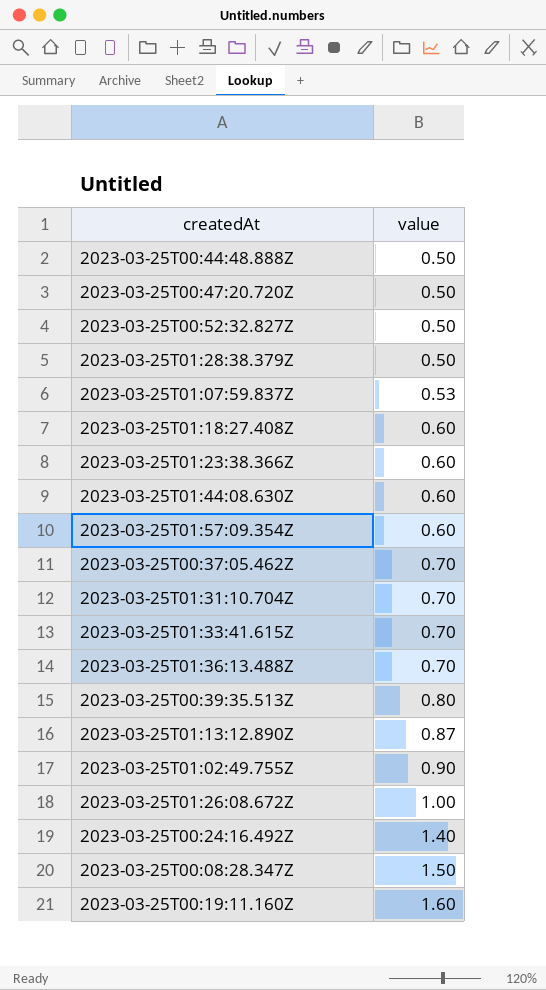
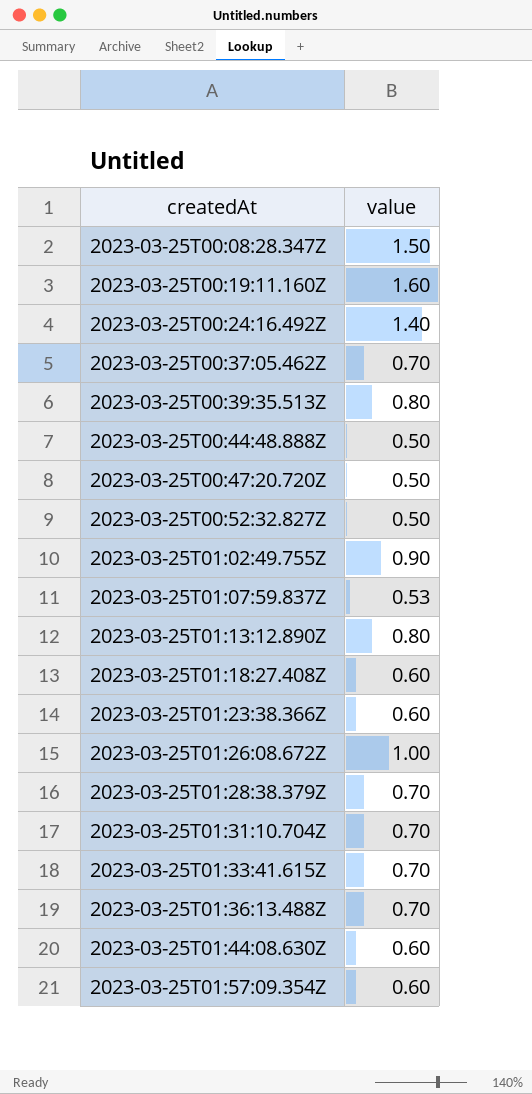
row order: value ascending -> createdAt ascending
2023-03-25T01:13:12.890Z | value: 0.87 -> 0.80
2023-03-25T01:28:38.379Z | value: 0.50 -> 0.70

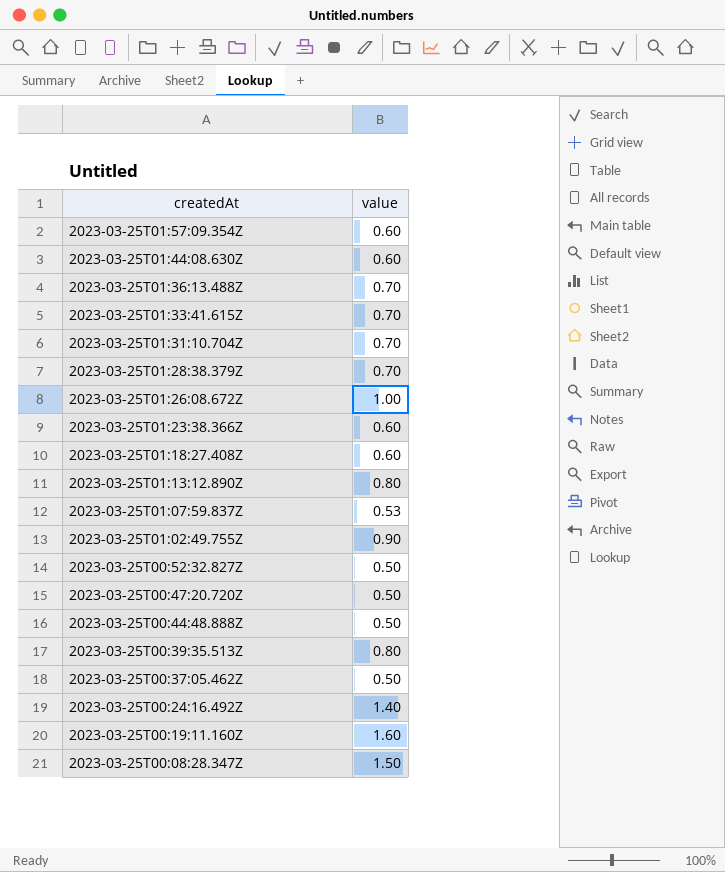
row order: createdAt ascending -> createdAt descending
2023-03-25T00:37:05.462Z | value: 0.70 -> 0.50

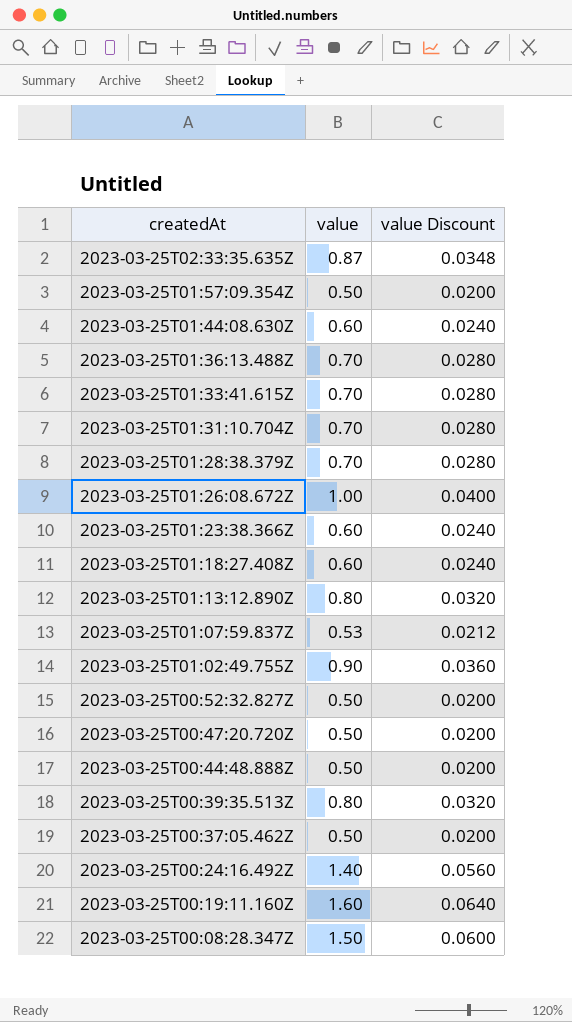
column value Discount | formula: none -> [value] * 0.04
row 2023-03-25T02:33:35.635Z: none -> 0.87 | 0.0348
2023-03-25T01:57:09.354Z | value: 0.60 -> 0.50

